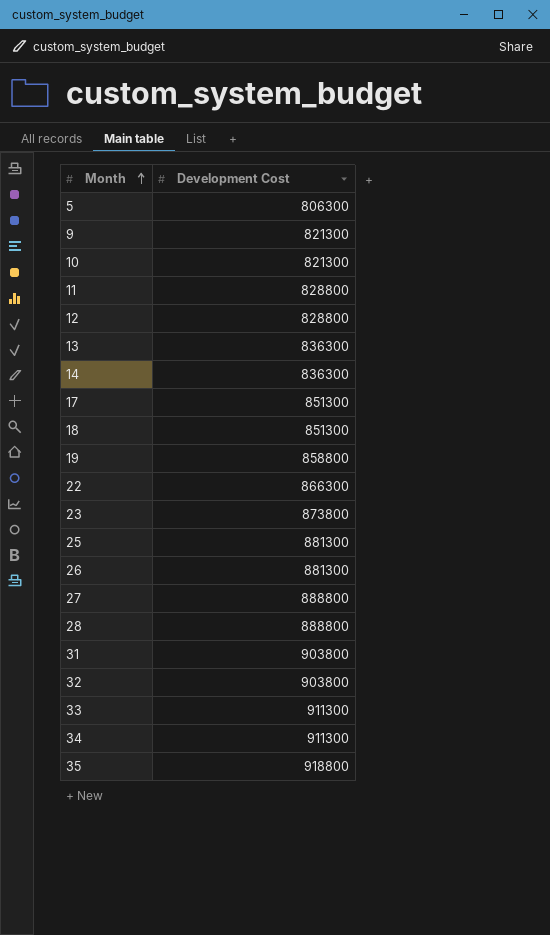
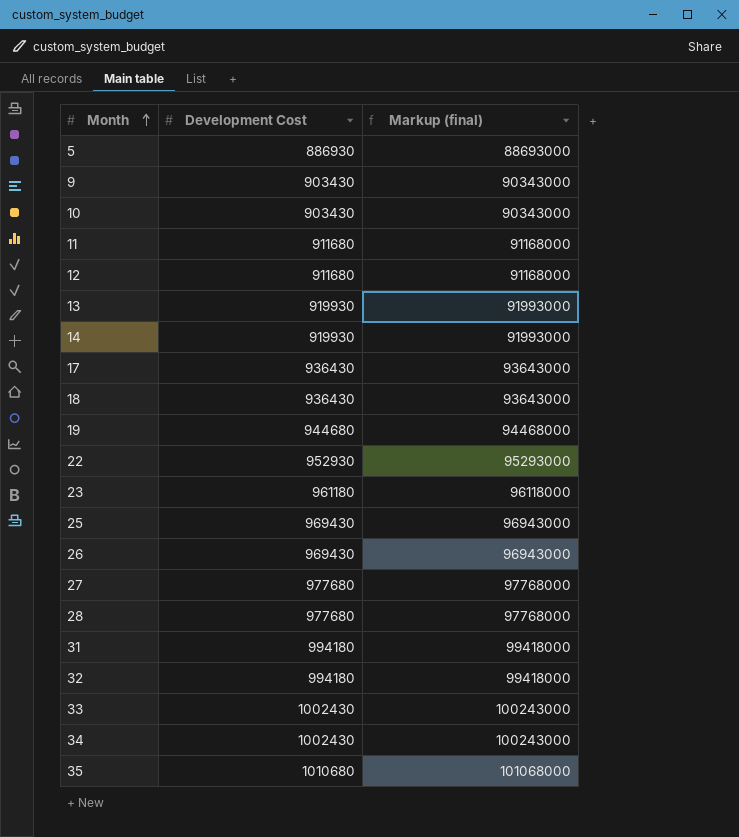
column Markup (final) | formula: none -> [Development Cost] * 100
5 | Development Cost: 806300 -> 886930
9 | Development Cost: 821300 -> 903430
10 | Development Cost: 821300 -> 903430
11 | Development Cost: 828800 -> 911680
12 | Development Cost: 828800 -> 911680
13 | Development Cost: 836300 -> 919930
14 | Development Cost: 836300 -> 919930
17 | Development Cost: 851300 -> 936430
18 | Development Cost: 851300 -> 936430
19 | Development Cost: 858800 -> 944680
22 | Development Cost: 866300 -> 952930
23 | Development Cost: 873800 -> 961180
25 | Development Cost: 881300 -> 969430
26 | Development Cost: 881300 -> 969430
27 | Development Cost: 888800 -> 977680
28 | Development Cost: 888800 -> 977680
31 | Development Cost: 903800 -> 994180
32 | Development Cost: 903800 -> 994180
33 | Development Cost: 911300 -> 1002430
34 | Development Cost: 911300 -> 1002430
35 | Development Cost: 918800 -> 1010680

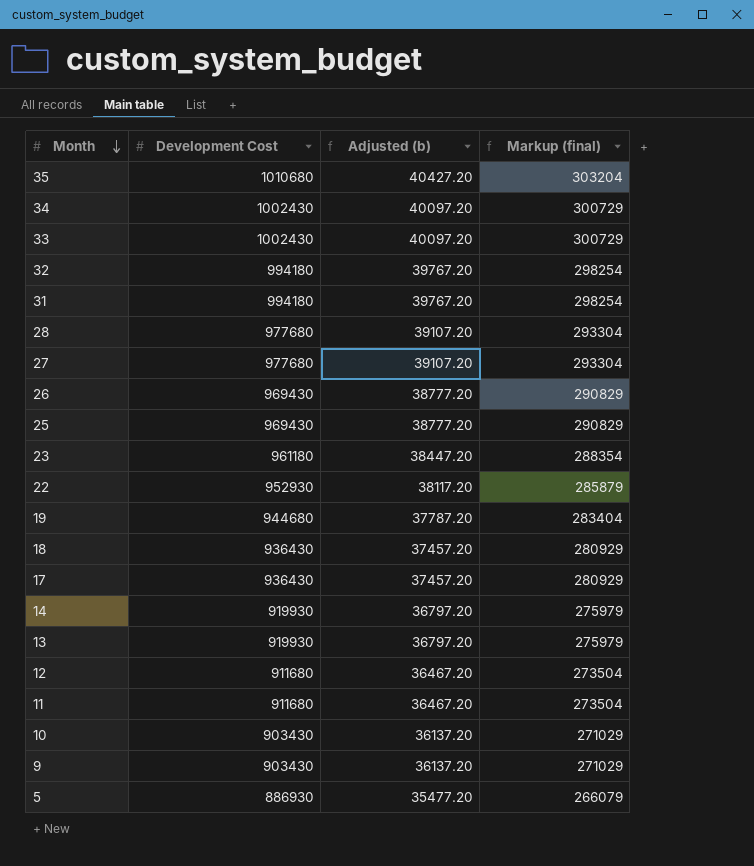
row order: Month ascending -> Month descending
column Adjusted (b) | formula: none -> [Development Cost] * 0.04
column Markup (final) | formula: [Development Cost] * 100 -> [Development Cost] * 0.3

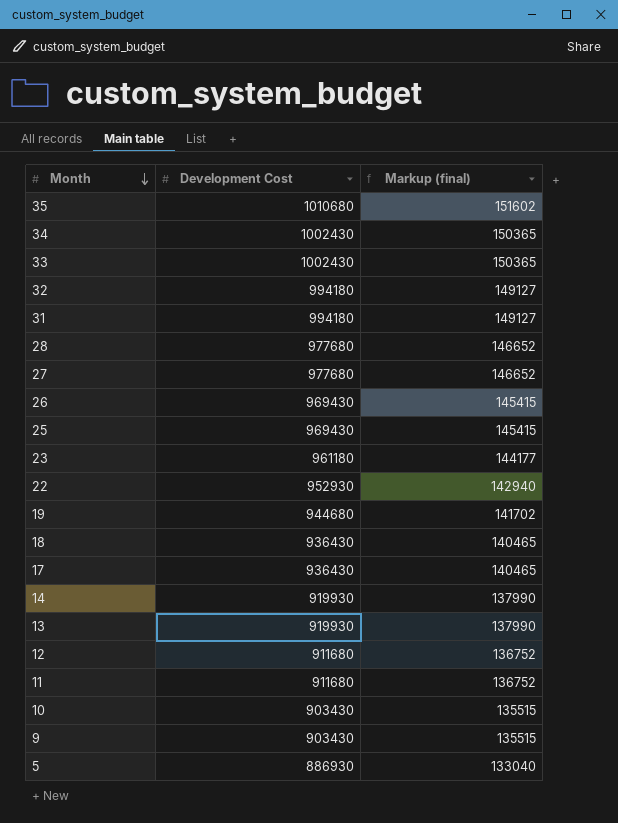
column Adjusted (b) | formula: [Development Cost] * 0.04 -> none
column Markup (final) | formula: [Development Cost] * 0.3 -> [Development Cost] * 0.15

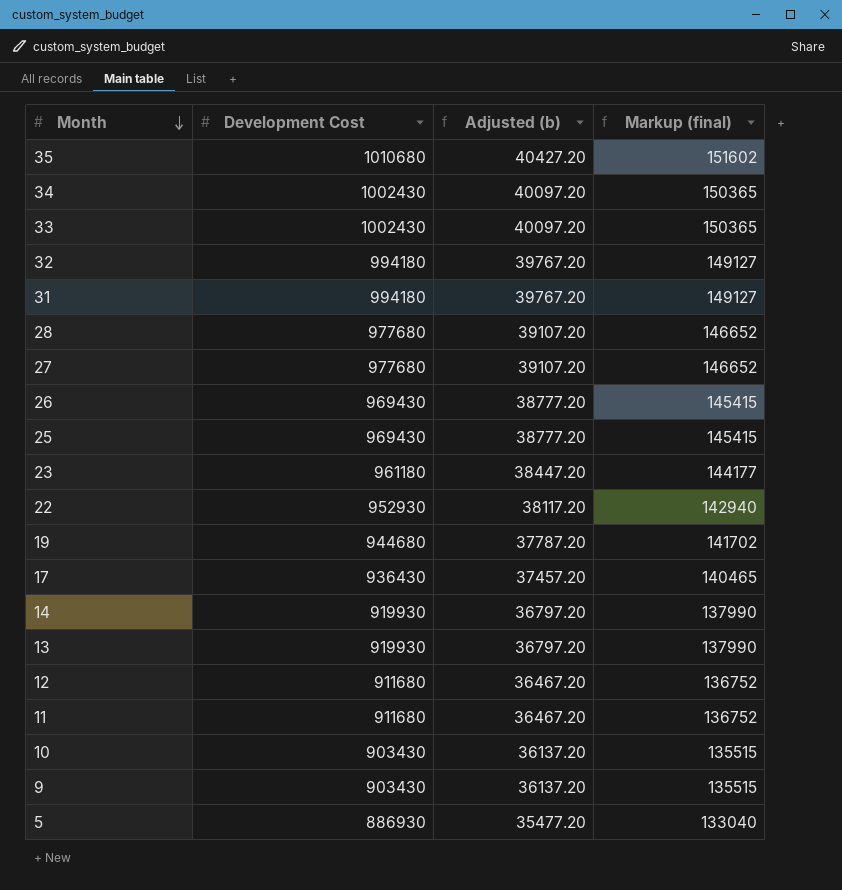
column Adjusted (b) | formula: none -> [Development Cost] * 0.04
row 18: 936430 | 140465 -> none

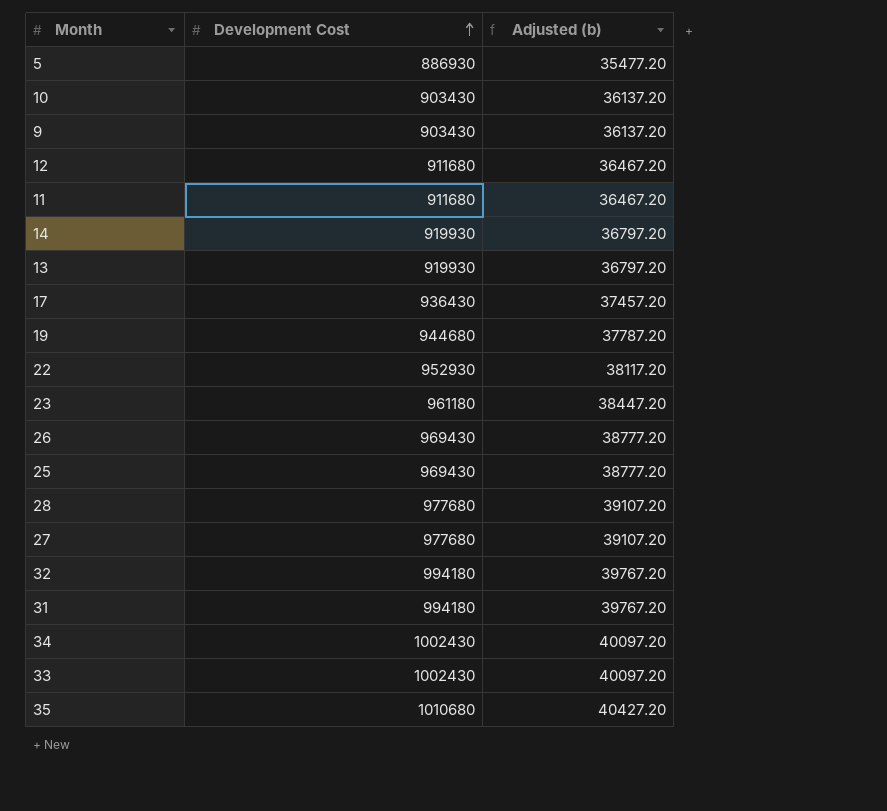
row order: Month descending -> Development Cost ascending
column Markup (final) | formula: [Development Cost] * 0.15 -> none

